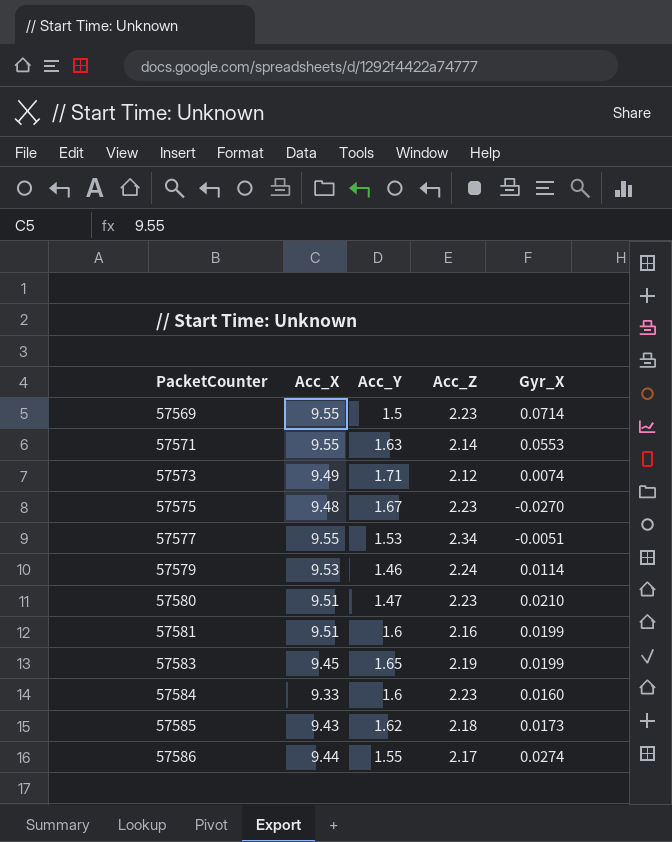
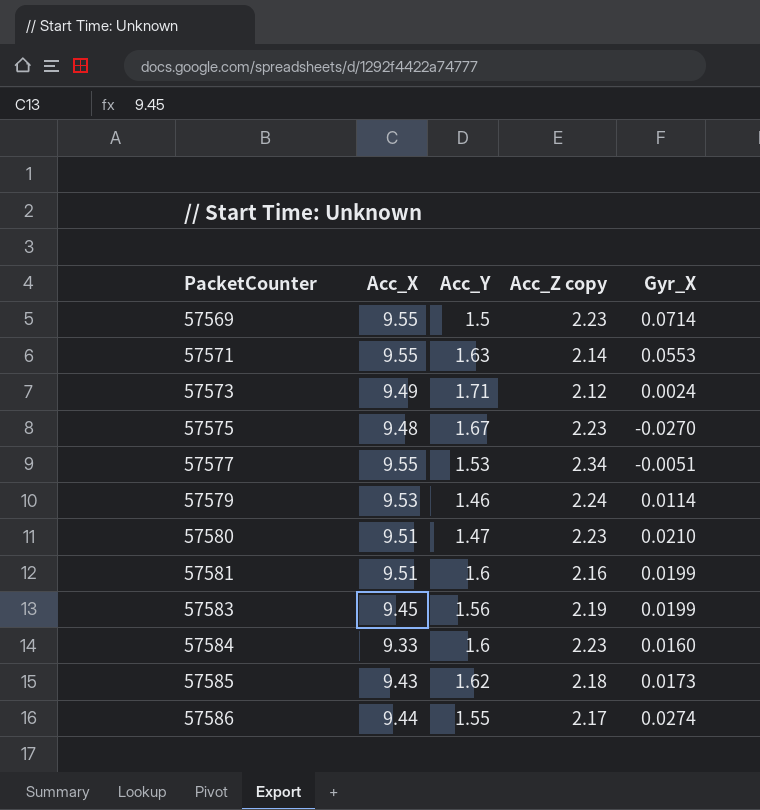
column name: Acc_Z -> Acc_Z copy
57573 | Gyr_X: 0.0074 -> 0.0024
57583 | Acc_Y: 1.65 -> 1.56

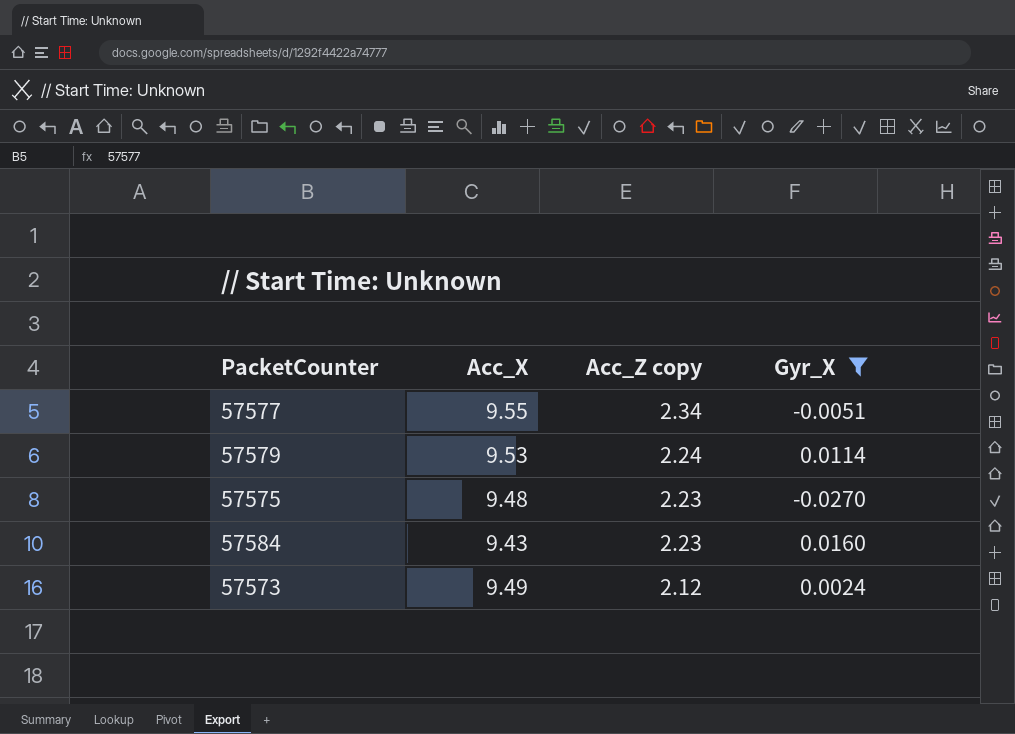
filter: none -> Gyr_X <= 0.0160
row order: PacketCounter ascending -> Acc_Z copy descending
column Acc_Y | position: 3 -> none
57584 | Acc_X: 9.33 -> 9.43

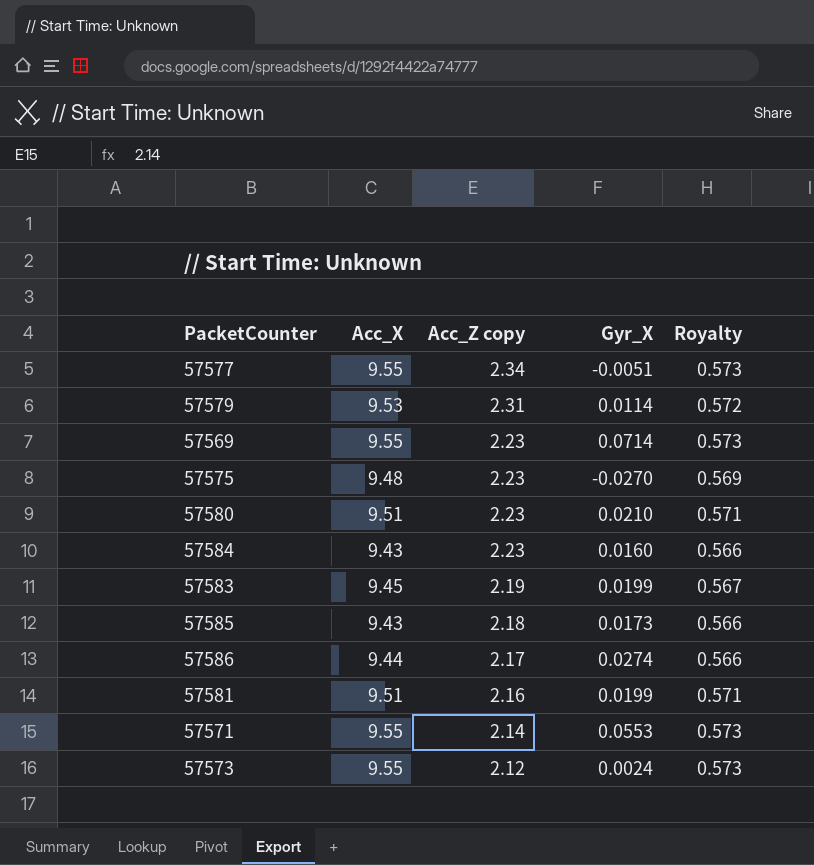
filter: Gyr_X <= 0.0160 -> none
column Royalty | formula: none -> [Acc_X] * 0.06
57579 | Acc_Z copy: 2.24 -> 2.31
57573 | Acc_X: 9.49 -> 9.55

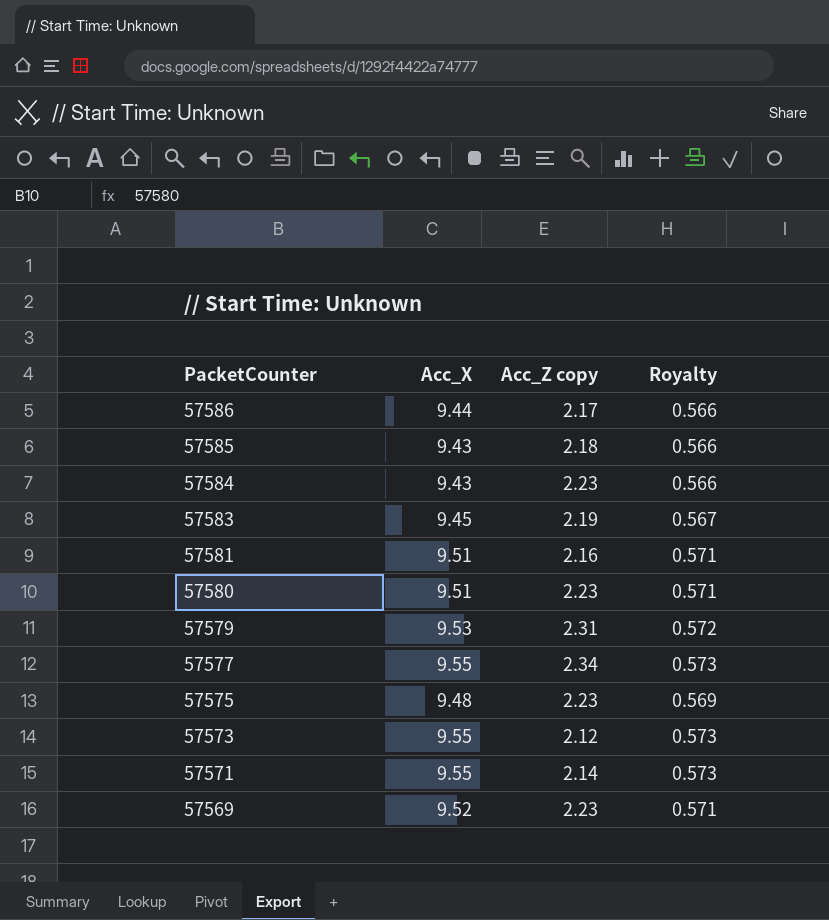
row order: Acc_Z copy descending -> PacketCounter descending
column Gyr_X | position: 4 -> none
57569 | Acc_X: 9.55 -> 9.52
57569 | Royalty: 0.573 -> 0.571

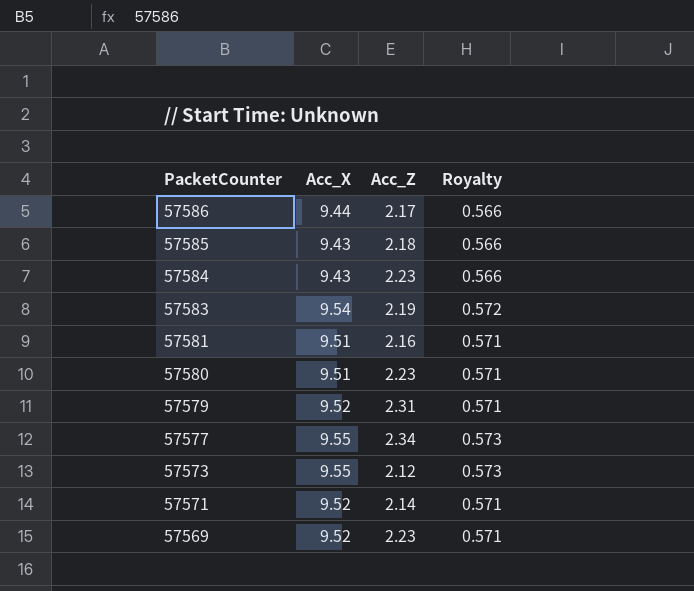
column name: Acc_Z copy -> Acc_Z
row 57575: 9.48 | 2.23 | 0.569 -> none
57583 | Acc_X: 9.45 -> 9.54
57583 | Royalty: 0.567 -> 0.572
57579 | Acc_X: 9.53 -> 9.52
57579 | Royalty: 0.572 -> 0.571
57571 | Acc_X: 9.55 -> 9.52
57571 | Royalty: 0.573 -> 0.571

